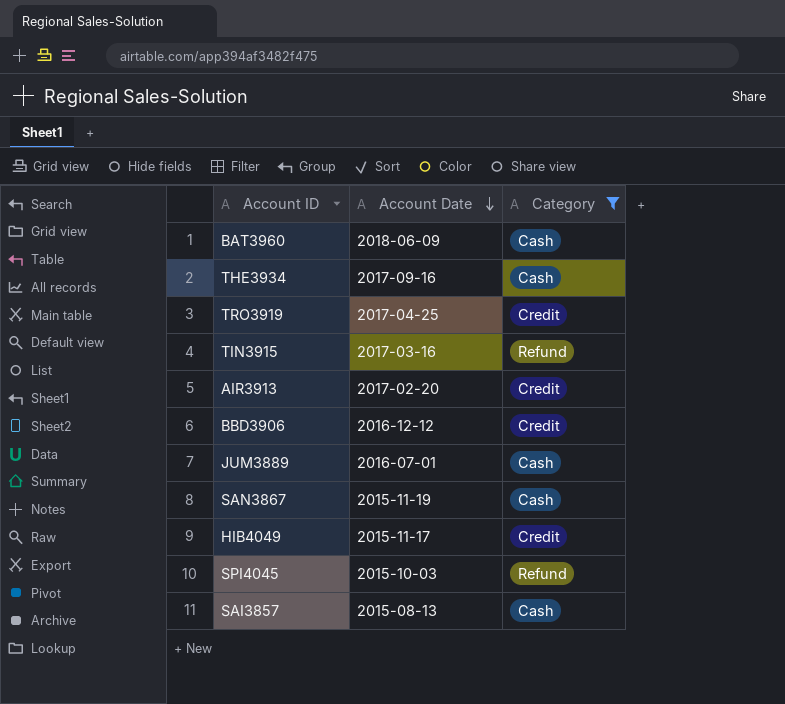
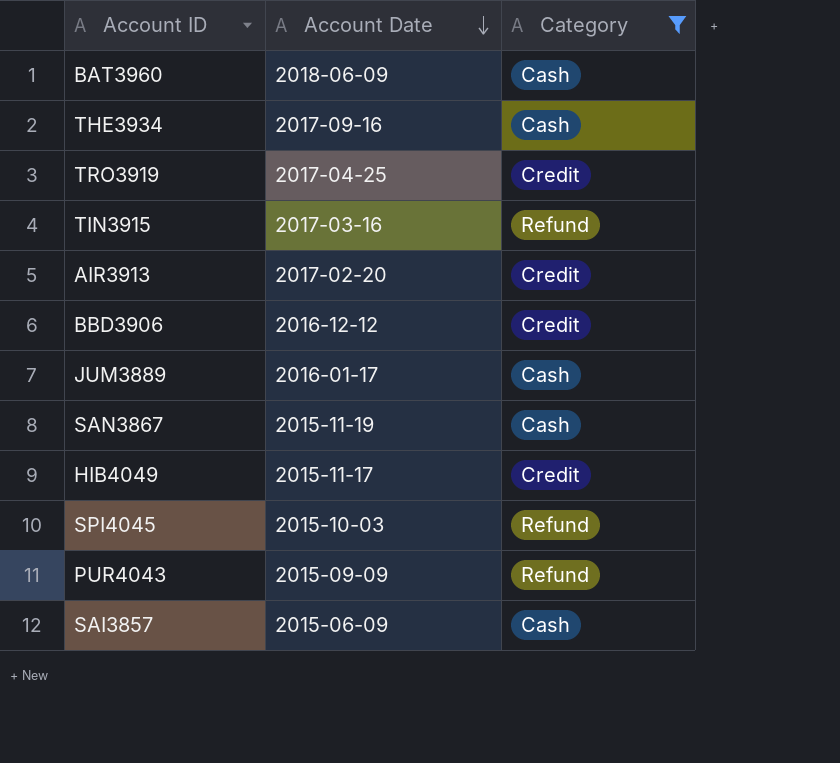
JUM3889 | Account Date: 2016-07-01 -> 2016-01-17
row PUR4043: none -> 2015-09-09 | Refund
SAI3857 | Account Date: 2015-08-13 -> 2015-06-09

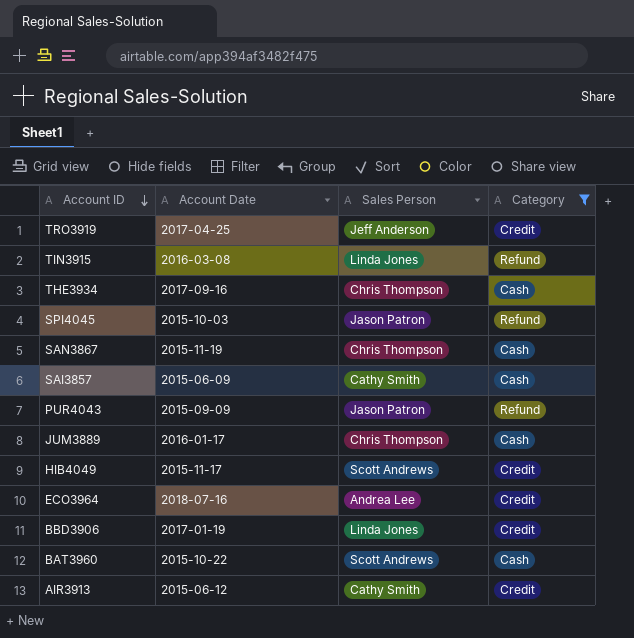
row order: Account Date descending -> Account ID descending
column Sales Person | position: none -> 3
TIN3915 | Account Date: 2017-03-16 -> 2016-03-08
row ECO3964: none -> 2018-07-16 | Andrea Lee | Credit
BBD3906 | Account Date: 2016-12-12 -> 2017-01-19
BAT3960 | Account Date: 2018-06-09 -> 2015-10-22
AIR3913 | Account Date: 2017-02-20 -> 2015-06-12

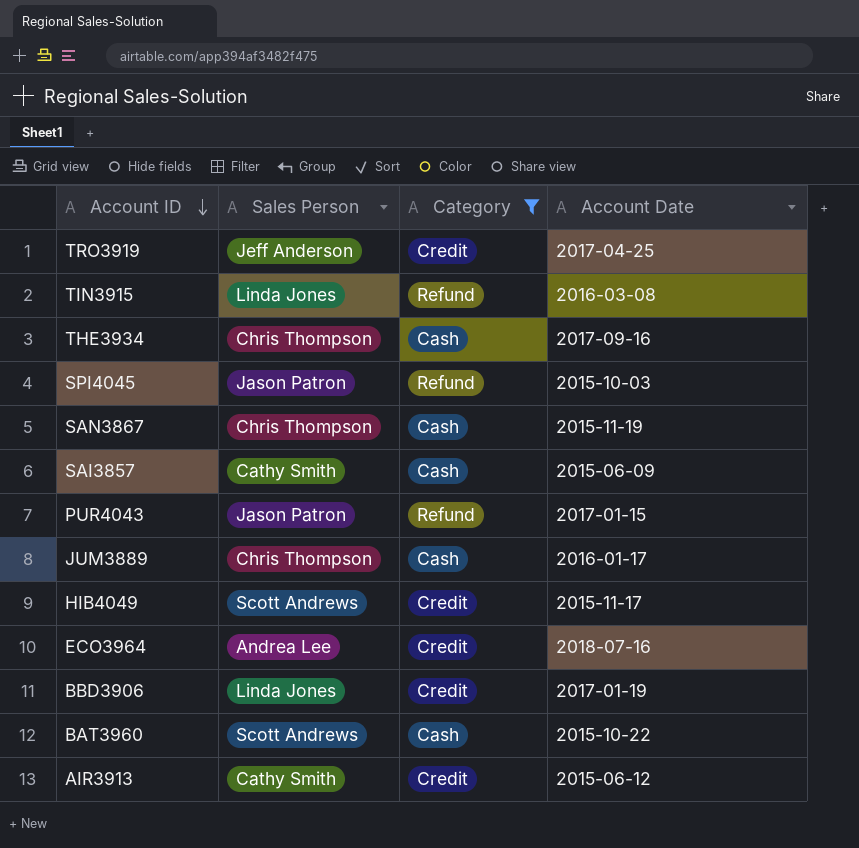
column Account Date | position: 2 -> 4
PUR4043 | Account Date: 2015-09-09 -> 2017-01-15

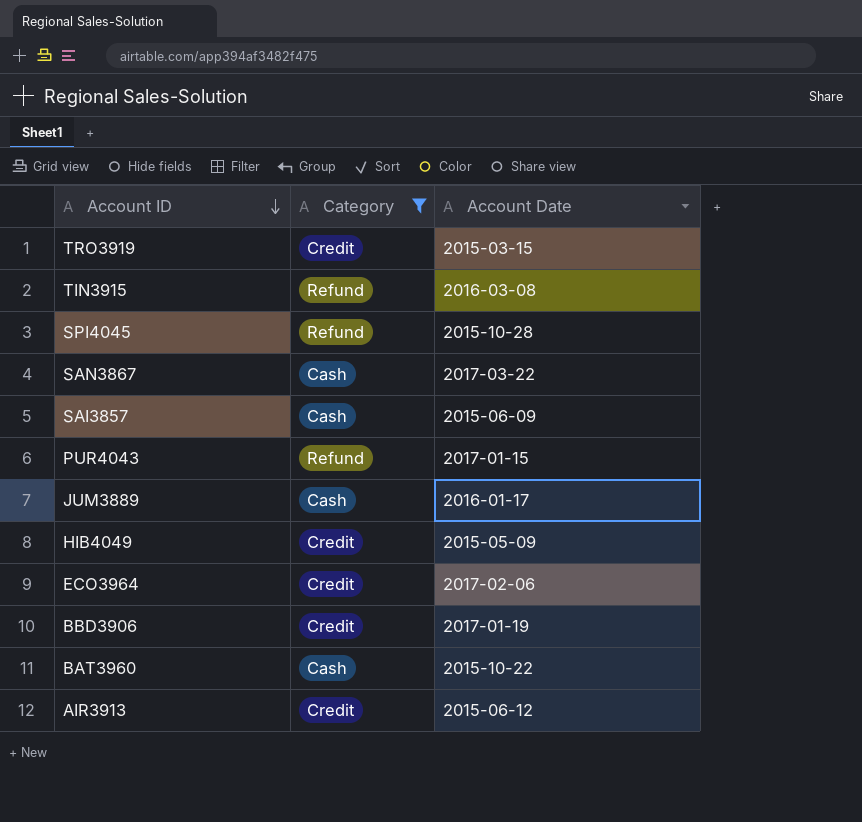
column Sales Person | position: 2 -> none
row THE3934: Chris Thompson | Cash | 2017-09-16 -> none
TRO3919 | Account Date: 2017-04-25 -> 2015-03-15
SPI4045 | Account Date: 2015-10-03 -> 2015-10-28
SAN3867 | Account Date: 2015-11-19 -> 2017-03-22
HIB4049 | Account Date: 2015-11-17 -> 2015-05-09
ECO3964 | Account Date: 2018-07-16 -> 2017-02-06

